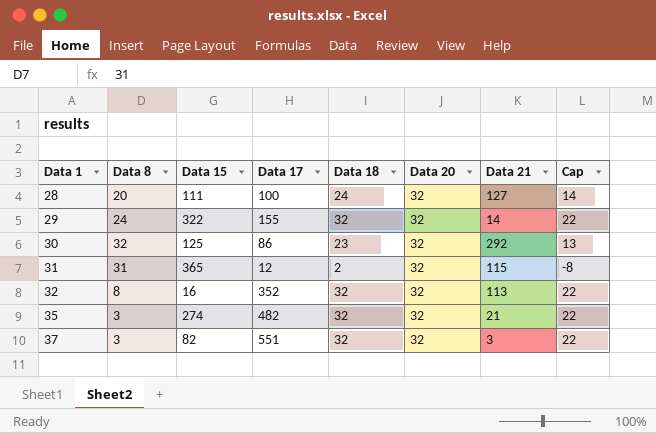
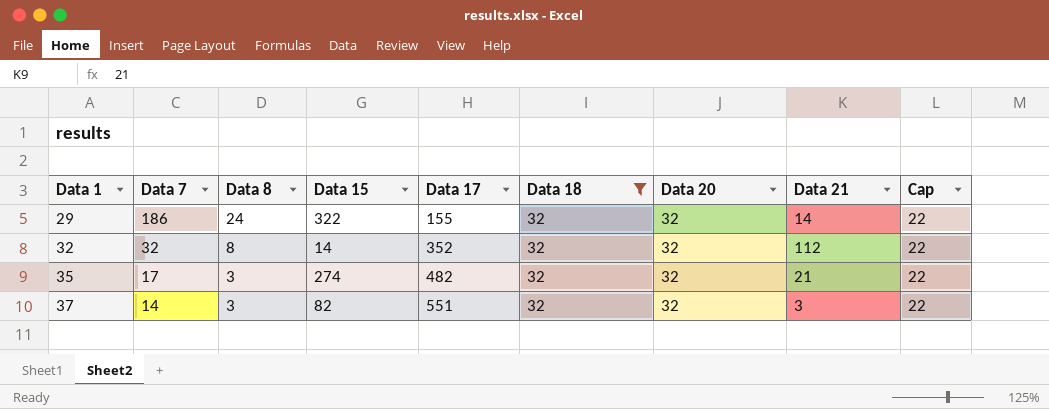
filter: none -> Data 18 = 32
column Data 7 | position: none -> 2
32 | Data 15: 16 -> 14
32 | Data 21: 113 -> 112

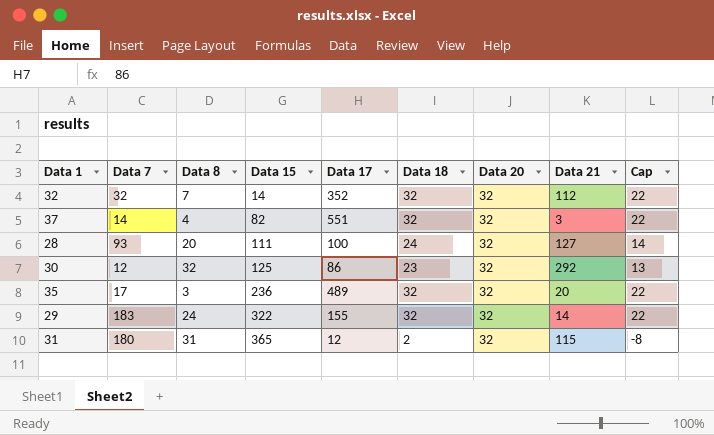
filter: Data 18 = 32 -> none
row order: Data 1 ascending -> Data 15 ascending
32 | Data 8: 8 -> 7
37 | Data 8: 3 -> 4
35 | Data 15: 274 -> 236
35 | Data 17: 482 -> 489
35 | Data 21: 21 -> 20
29 | Data 7: 186 -> 183

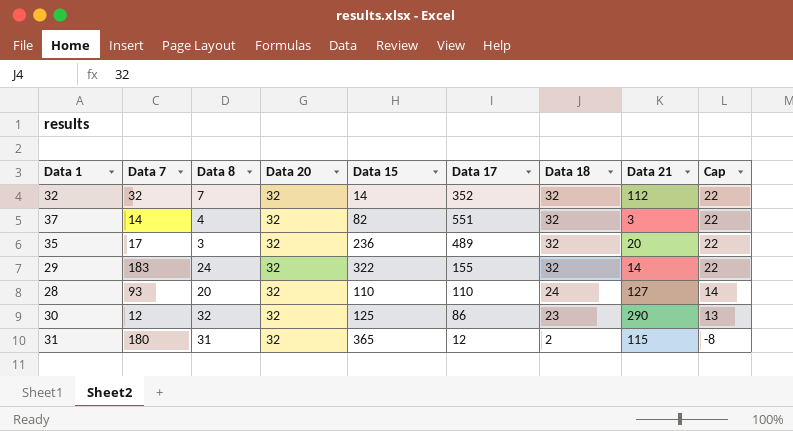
row order: Data 15 ascending -> Data 18 descending
column Data 20 | position: 7 -> 4
28 | Data 15: 111 -> 110
28 | Data 17: 100 -> 110
30 | Data 21: 292 -> 290

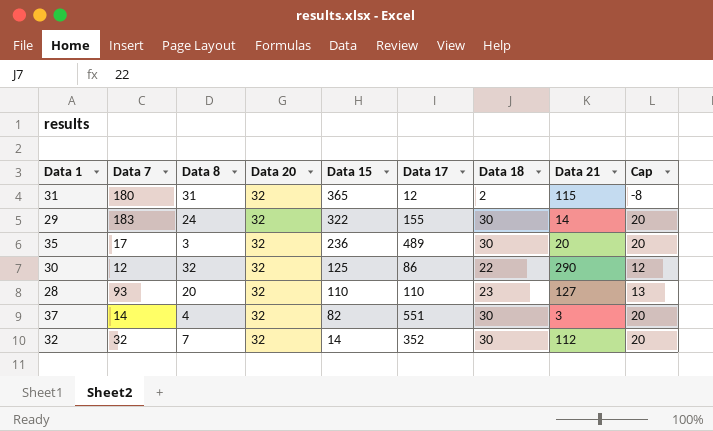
row order: Data 18 descending -> Data 15 descending
29 | Data 18: 32 -> 30
29 | Cap: 22 -> 20
35 | Data 18: 32 -> 30
35 | Cap: 22 -> 20
30 | Data 18: 23 -> 22
30 | Cap: 13 -> 12
28 | Data 18: 24 -> 23
28 | Cap: 14 -> 13
37 | Data 18: 32 -> 30
37 | Cap: 22 -> 20
32 | Data 18: 32 -> 30
32 | Cap: 22 -> 20

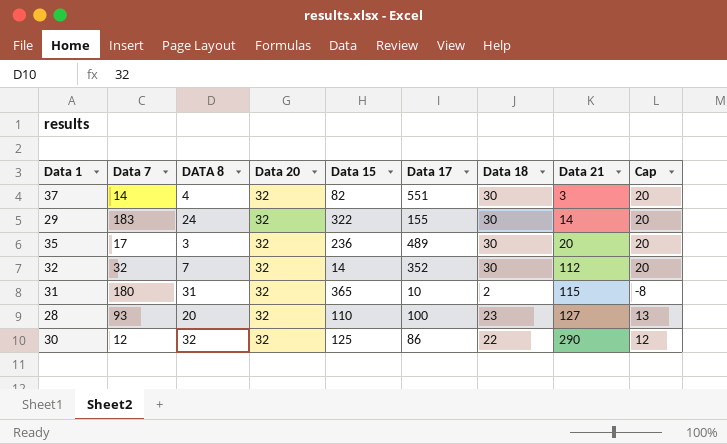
row order: Data 15 descending -> Data 21 ascending
column name: Data 8 -> DATA 8
31 | Data 17: 12 -> 10
28 | Data 17: 110 -> 100

